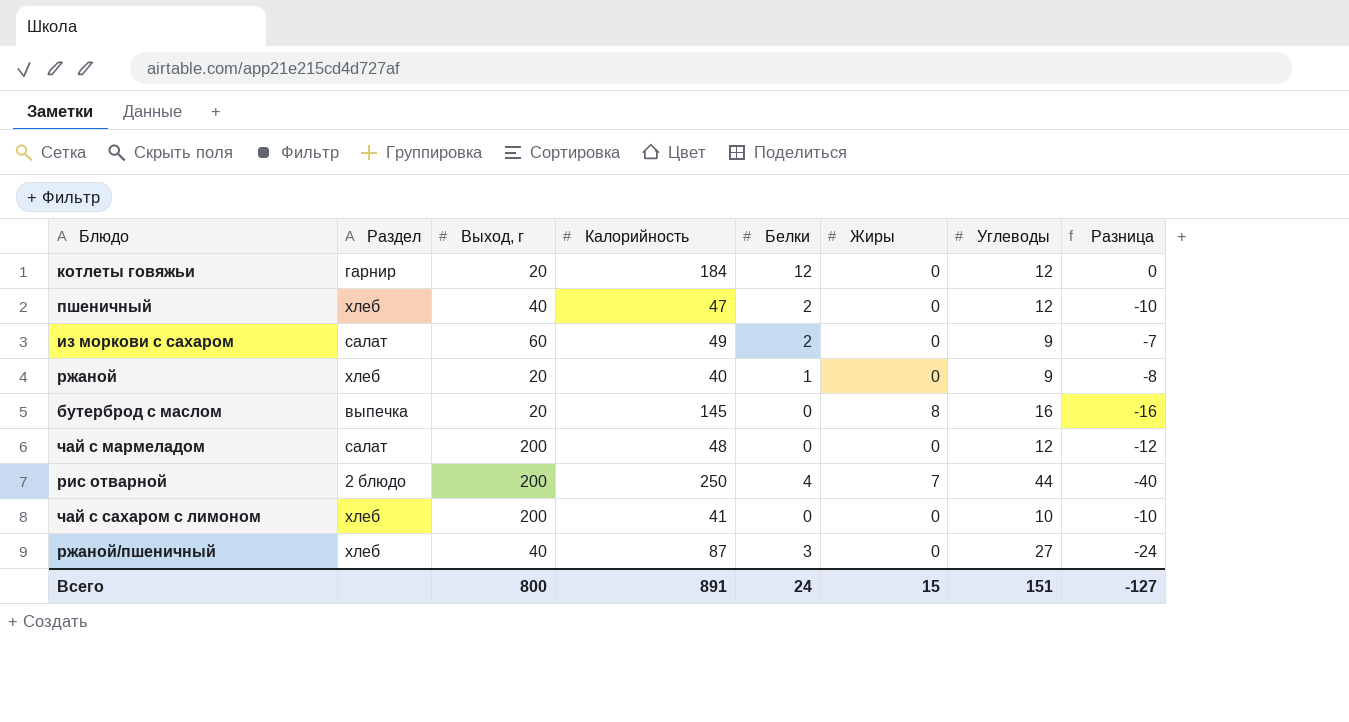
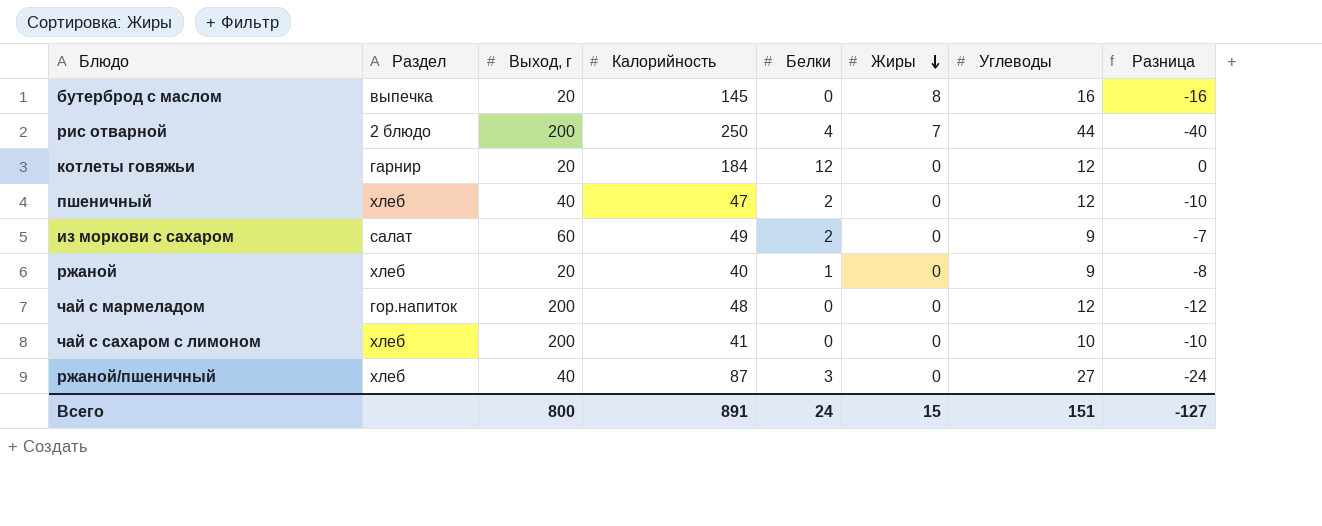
row order: none -> Жиры descending
чай с мармеладом | Раздел: салат -> гор.напиток

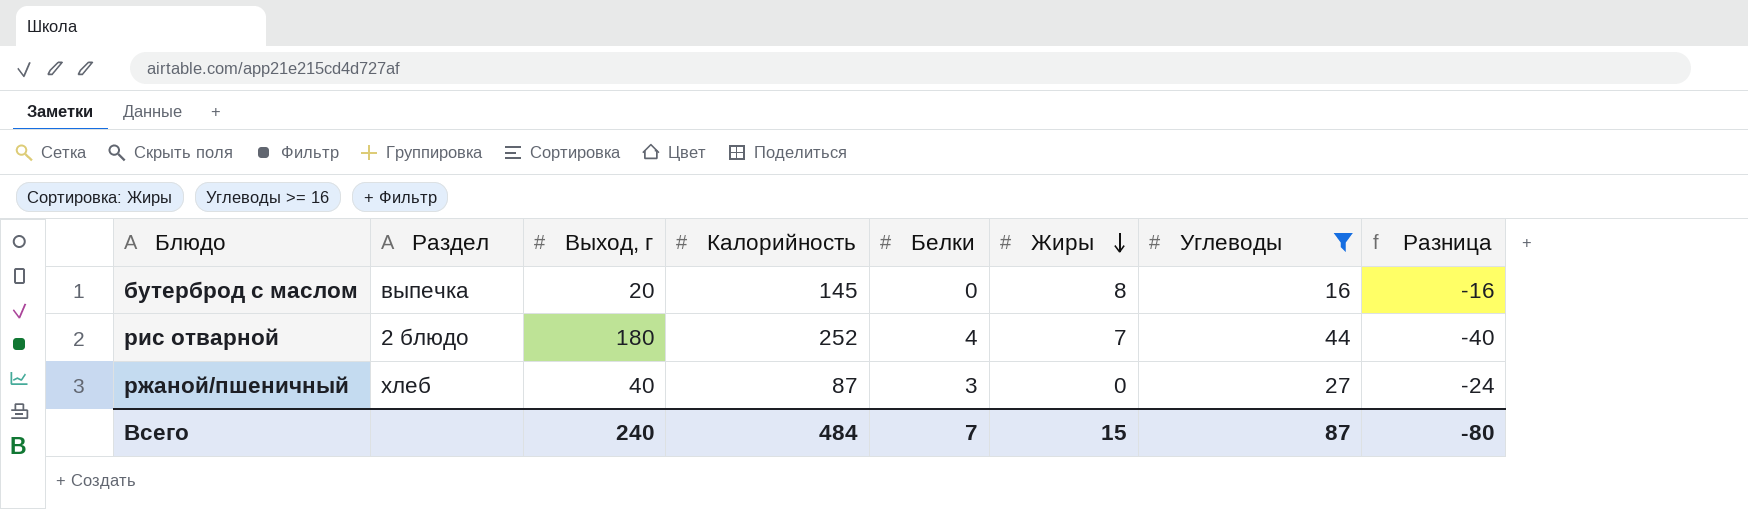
filter: none -> Углеводы >= 16
рис отварной | Выход, г: 200 -> 180
рис отварной | Калорийность: 250 -> 252
Всего | Выход, г: 800 -> 240
Всего | Калорийность: 891 -> 484
Всего | Белки: 24 -> 7
Всего | Углеводы: 151 -> 87
Всего | Разница: -127 -> -80

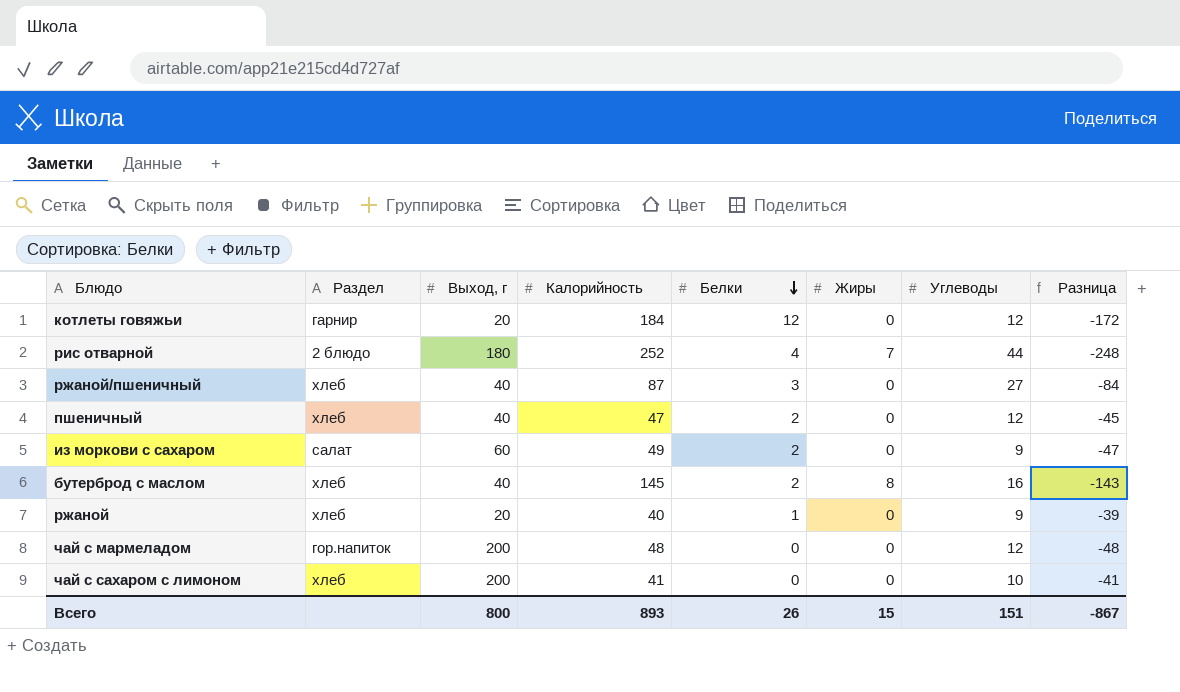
filter: Углеводы >= 16 -> none
row order: Жиры descending -> Белки descending
column Разница | formula: [Белки] - [Углеводы] -> [Белки] - [Калорийность]
бутерброд с маслом | Раздел: выпечка -> хлеб
бутерброд с маслом | Выход, г: 20 -> 40
бутерброд с маслом | Белки: 0 -> 2
Всего | Выход, г: 240 -> 800
Всего | Калорийность: 484 -> 893
Всего | Белки: 7 -> 26
Всего | Углеводы: 87 -> 151
Всего | Разница: -80 -> -867

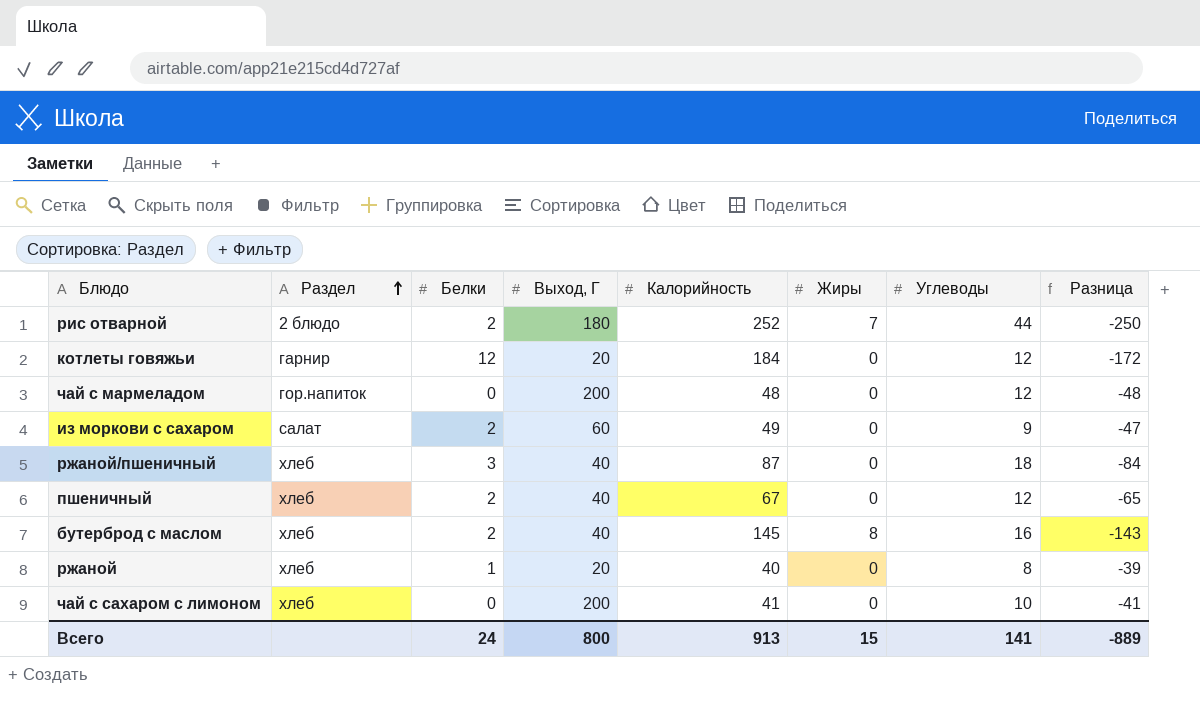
row order: Белки descending -> Раздел ascending
column Белки | position: 5 -> 3
column name: Выход, г -> Выход, Г
рис отварной | Белки: 4 -> 2
рис отварной | Разница: -248 -> -250
ржаной/пшеничный | Углеводы: 27 -> 18
пшеничный | Калорийность: 47 -> 67
пшеничный | Разница: -45 -> -65
ржаной | Углеводы: 9 -> 8
Всего | Белки: 26 -> 24
Всего | Калорийность: 893 -> 913
Всего | Углеводы: 151 -> 141
Всего | Разница: -867 -> -889

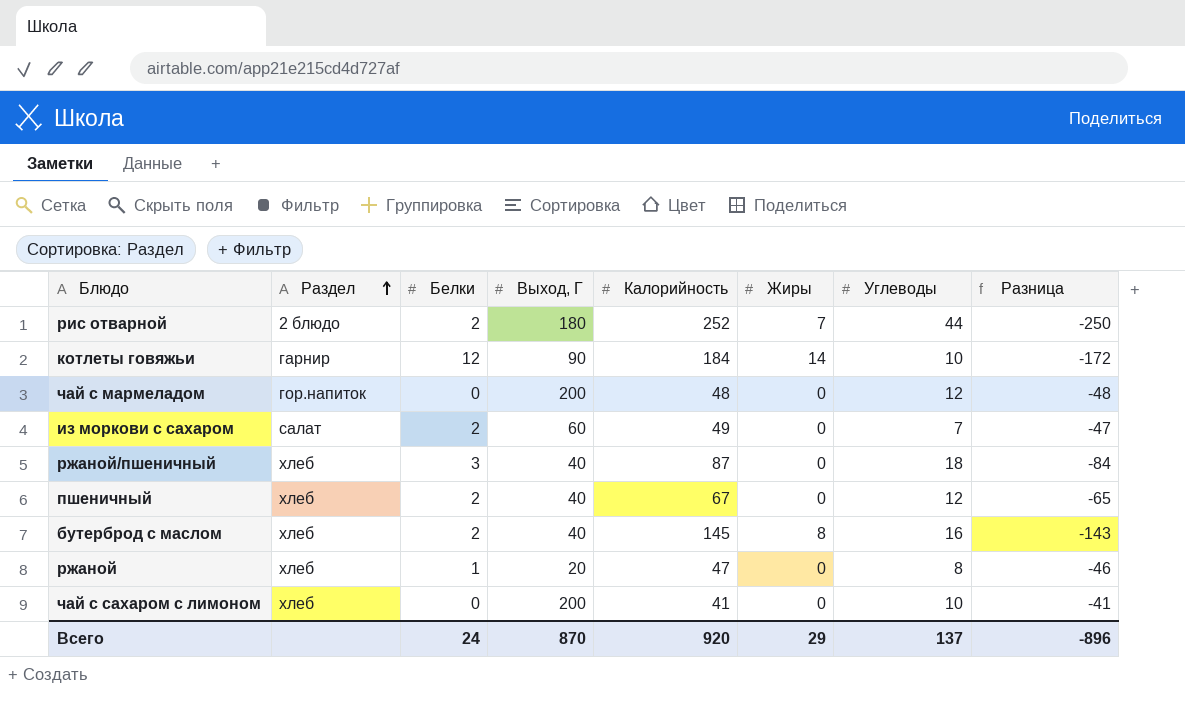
котлеты говяжьи | Выход, Г: 20 -> 90
котлеты говяжьи | Жиры: 0 -> 14
котлеты говяжьи | Углеводы: 12 -> 10
из моркови с сахаром | Углеводы: 9 -> 7
ржаной | Калорийность: 40 -> 47
ржаной | Разница: -39 -> -46
Всего | Выход, Г: 800 -> 870
Всего | Калорийность: 913 -> 920
Всего | Жиры: 15 -> 29
Всего | Углеводы: 141 -> 137
Всего | Разница: -889 -> -896

